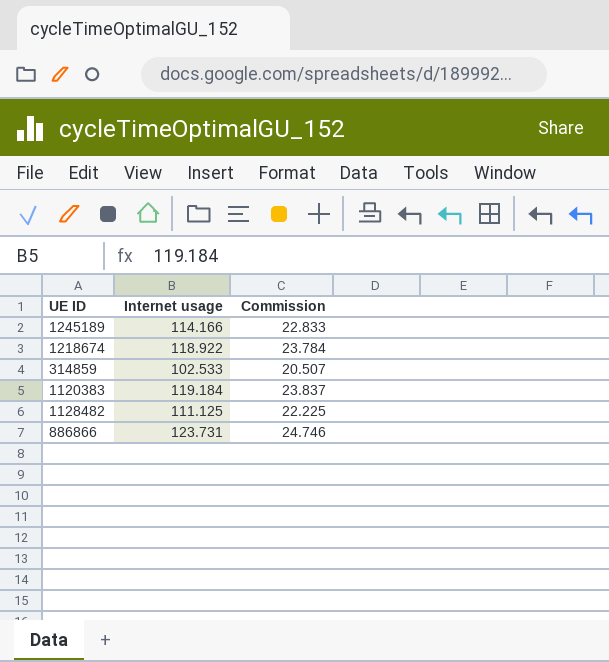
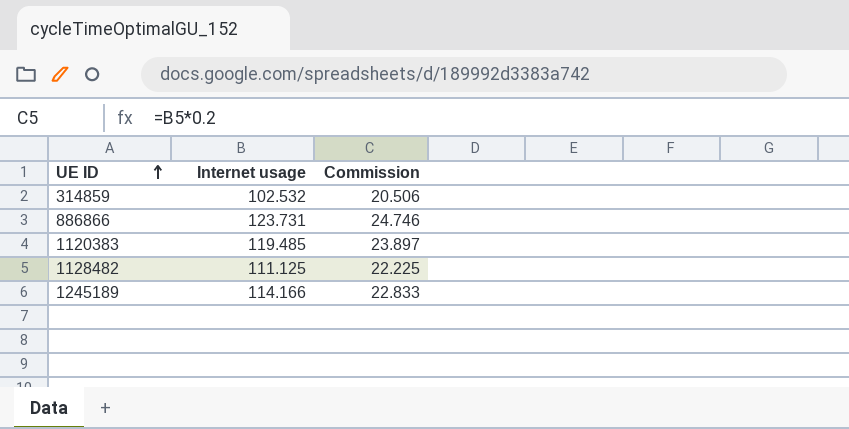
row order: none -> UE ID ascending
row 1218674: 118.922 | 23.784 -> none
314859 | Internet usage: 102.533 -> 102.532
314859 | Commission: 20.507 -> 20.506
1120383 | Internet usage: 119.184 -> 119.485
1120383 | Commission: 23.837 -> 23.897

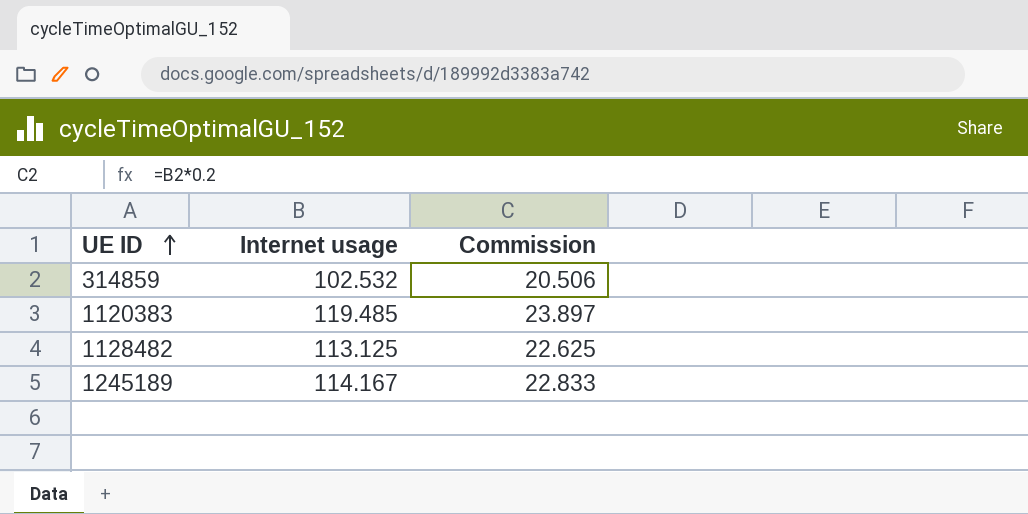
row 886866: 123.731 | 24.746 -> none
1128482 | Internet usage: 111.125 -> 113.125
1128482 | Commission: 22.225 -> 22.625
1245189 | Internet usage: 114.166 -> 114.167

